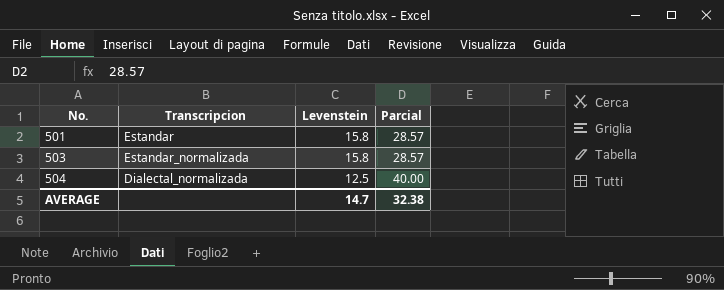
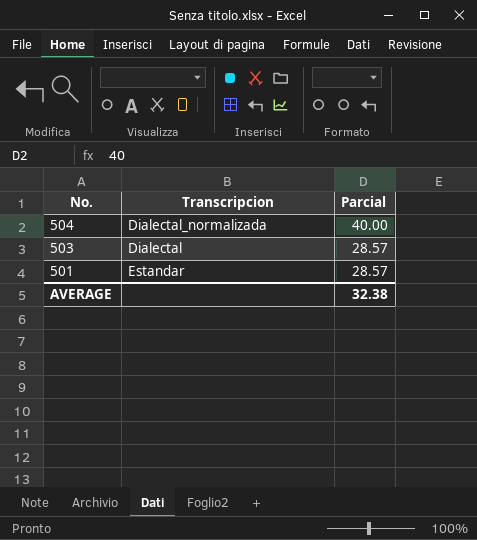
row order: No. ascending -> No. descending
column Levenstein | position: 3 -> none
503 | Transcripcion: Estandar_normalizada -> Dialectal

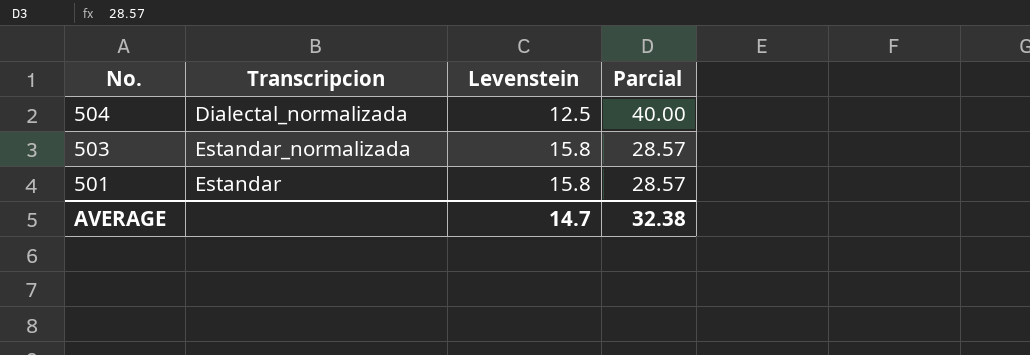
column Levenstein | position: none -> 3
503 | Transcripcion: Dialectal -> Estandar_normalizada

